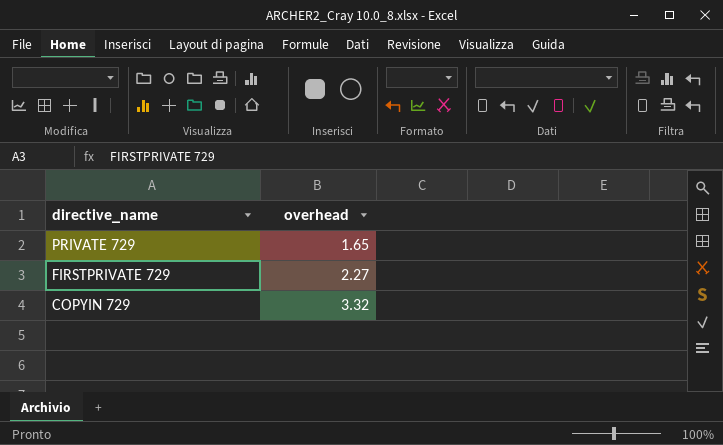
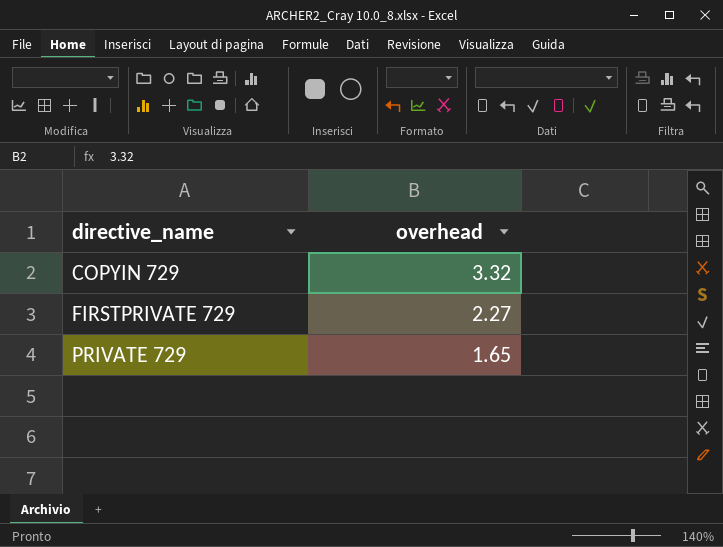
row order: directive_name descending -> directive_name ascending

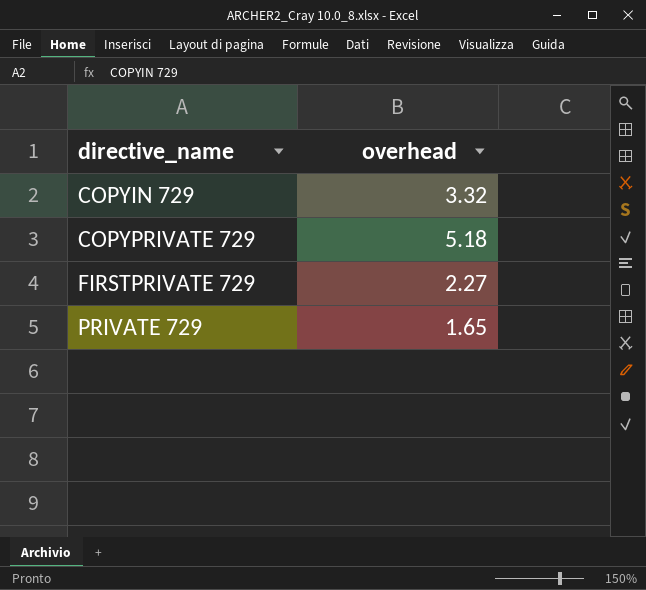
row COPYPRIVATE 729: none -> 5.18

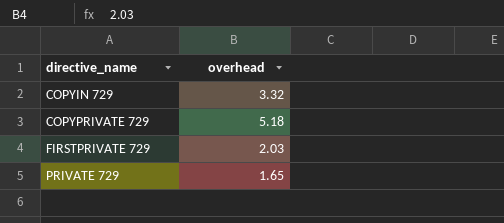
FIRSTPRIVATE 729 | overhead: 2.27 -> 2.03

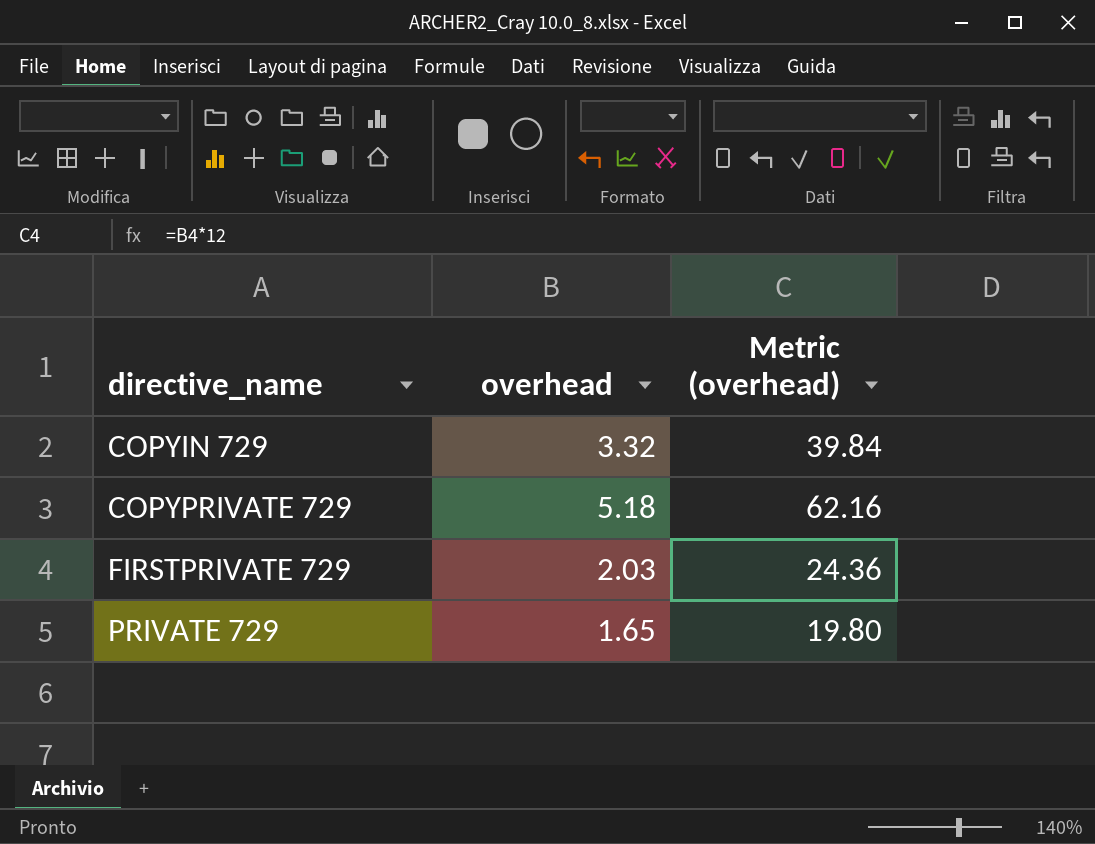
column Metric (overhead) | formula: none -> [overhead] * 12

